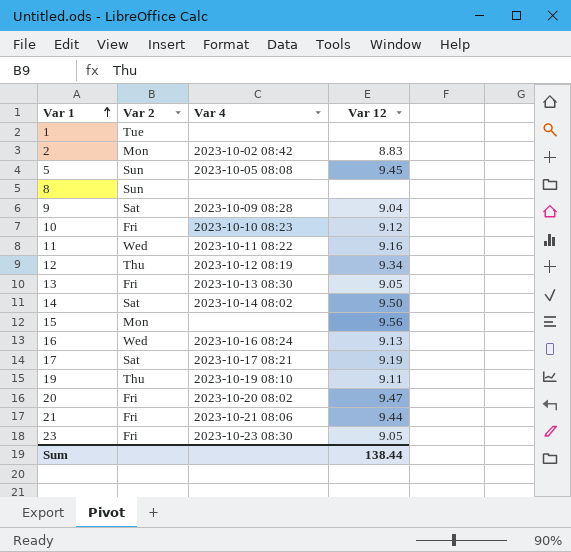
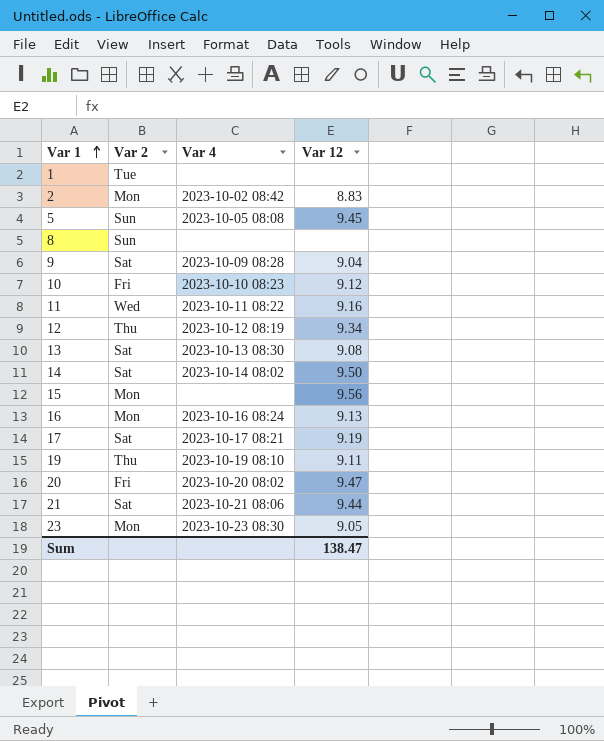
13 | Var 2: Fri -> Sat
13 | Var 12: 9.05 -> 9.08
16 | Var 2: Wed -> Mon
21 | Var 2: Fri -> Sat
23 | Var 2: Fri -> Mon
Sum | Var 12: 138.44 -> 138.47

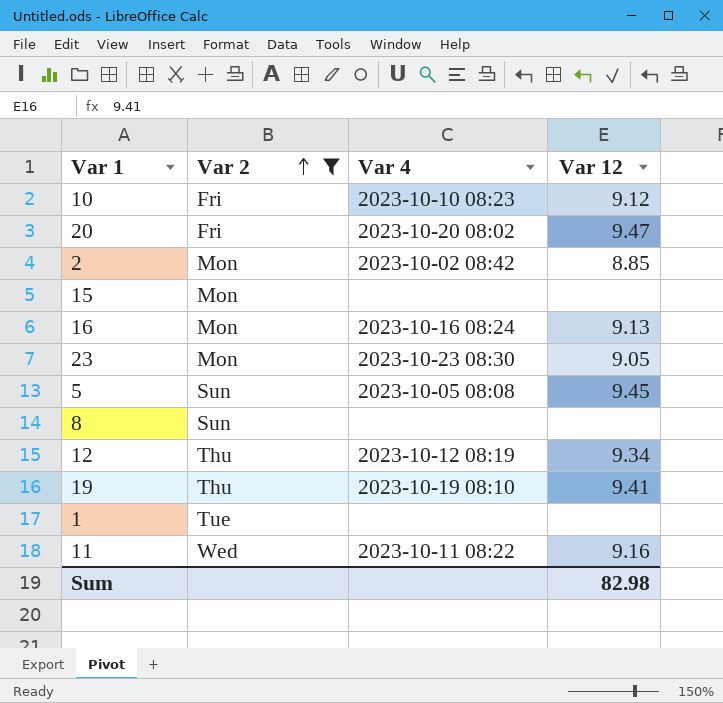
filter: none -> Var 2 != Sat
row order: Var 1 ascending -> Var 2 ascending
2 | Var 12: 8.83 -> 8.85
15 | Var 12: 9.56 -> none
19 | Var 12: 9.11 -> 9.41
Sum | Var 12: 138.47 -> 82.98

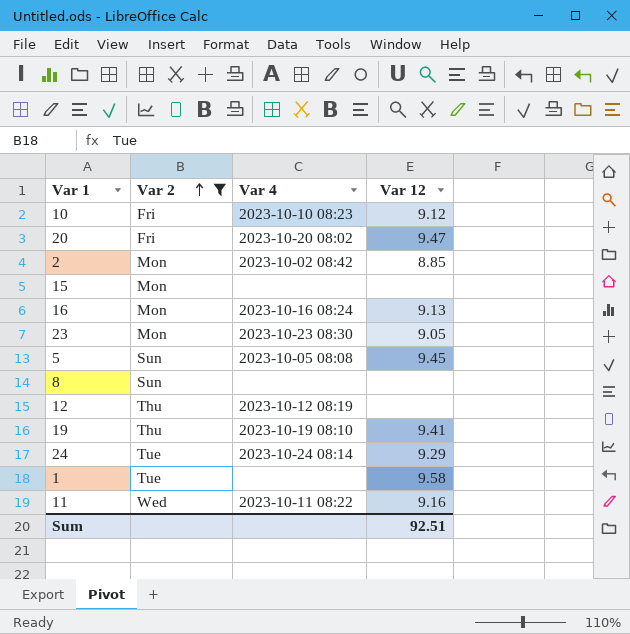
12 | Var 12: 9.34 -> none
row 24: none -> Tue | 2023-10-24 08:14 | 9.29
1 | Var 12: none -> 9.58
Sum | Var 12: 82.98 -> 92.51

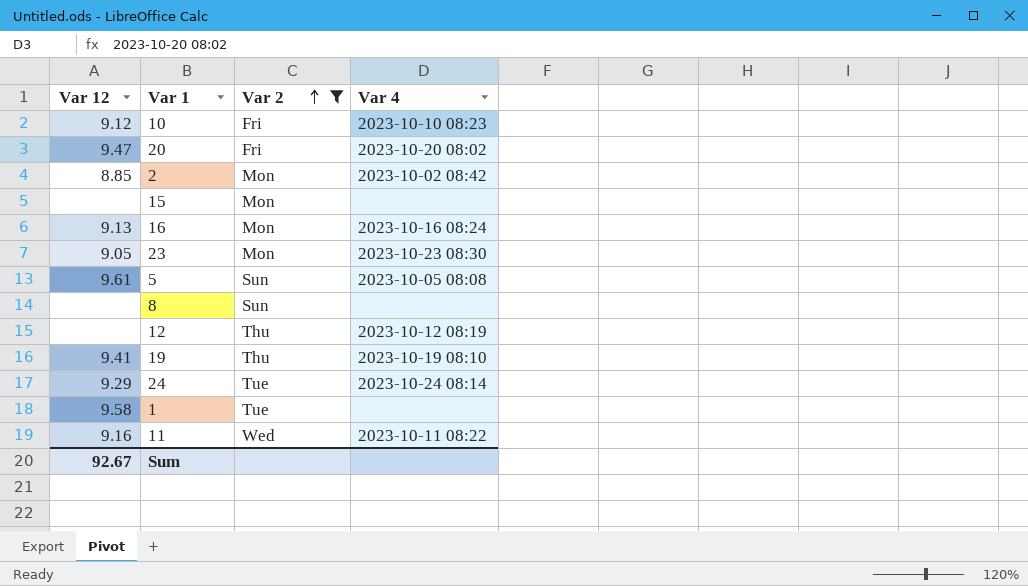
column Var 12 | position: 4 -> 1
5 | Var 12: 9.45 -> 9.61
Sum | Var 12: 92.51 -> 92.67

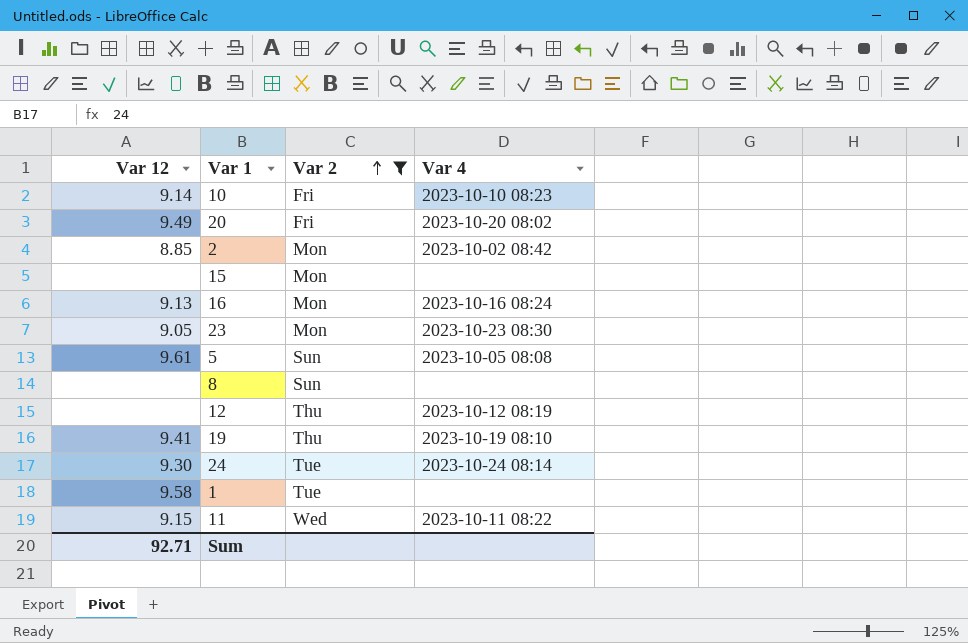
10 | Var 12: 9.12 -> 9.14
20 | Var 12: 9.47 -> 9.49
24 | Var 12: 9.29 -> 9.30
11 | Var 12: 9.16 -> 9.15
Sum | Var 12: 92.67 -> 92.71

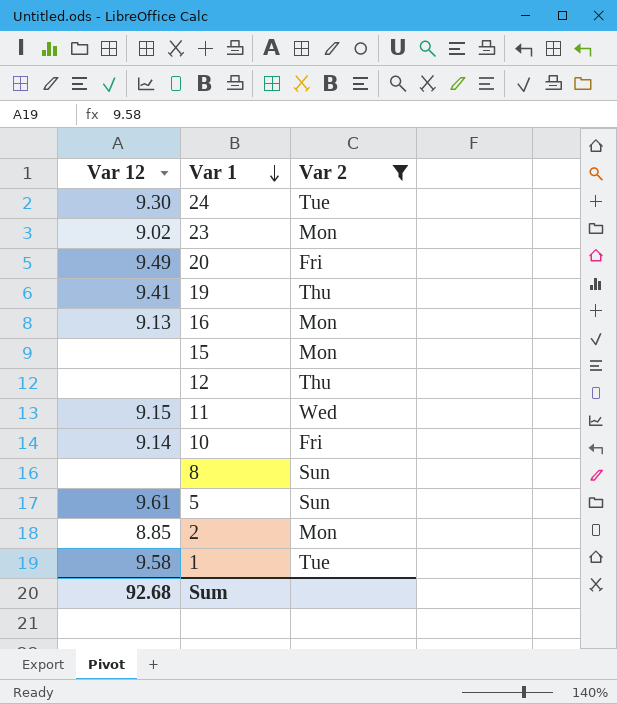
row order: Var 2 ascending -> Var 1 descending
column Var 4 | position: 4 -> none
23 | Var 12: 9.05 -> 9.02
Sum | Var 12: 92.71 -> 92.68

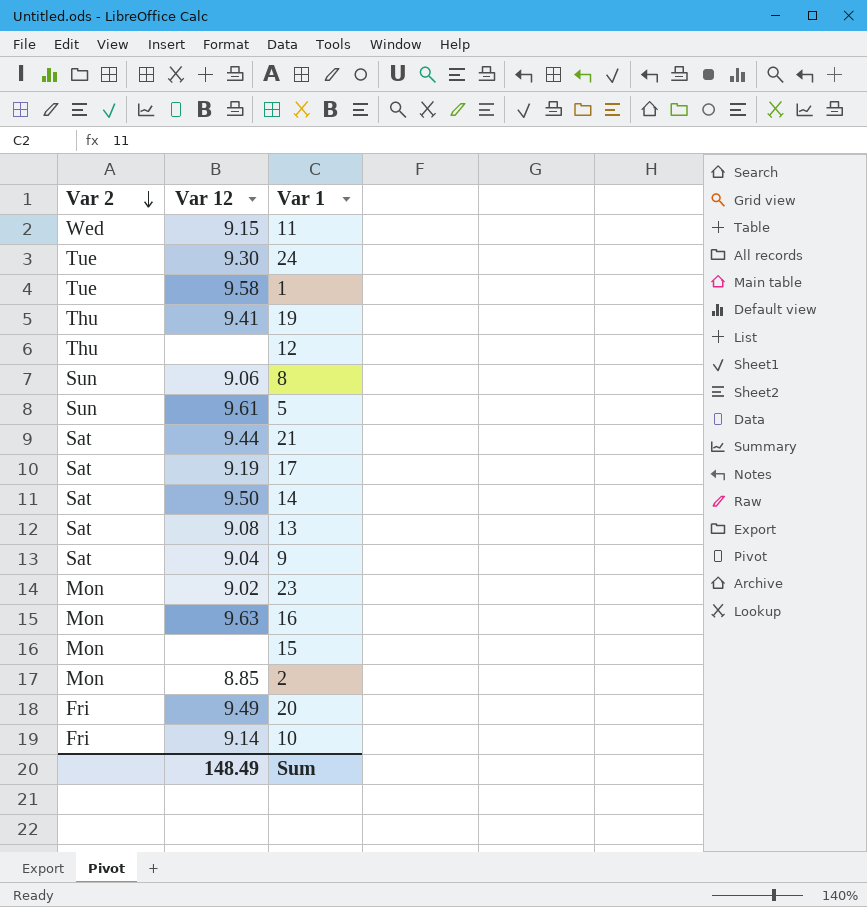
filter: Var 2 != Sat -> none
row order: Var 1 descending -> Var 2 descending
column Var 2 | position: 3 -> 1
8 | Var 12: none -> 9.06
16 | Var 12: 9.13 -> 9.63
Sum | Var 12: 92.68 -> 148.49

